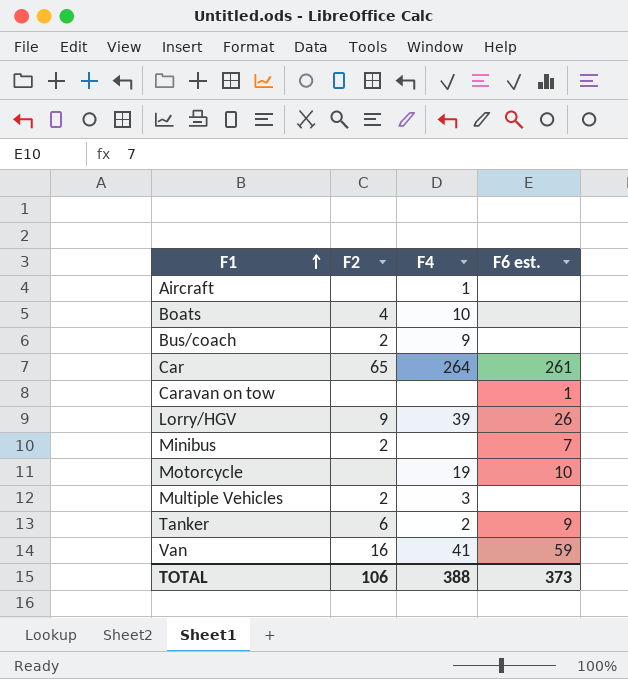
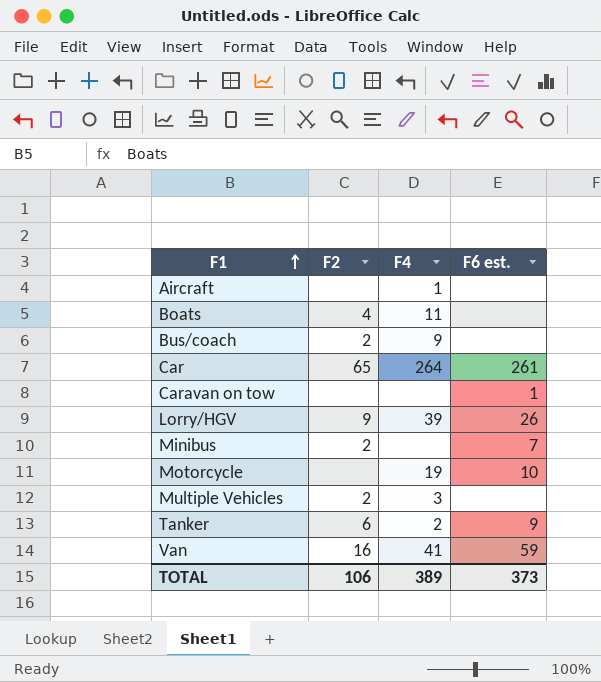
Boats | F4: 10 -> 11
TOTAL | F4: 388 -> 389

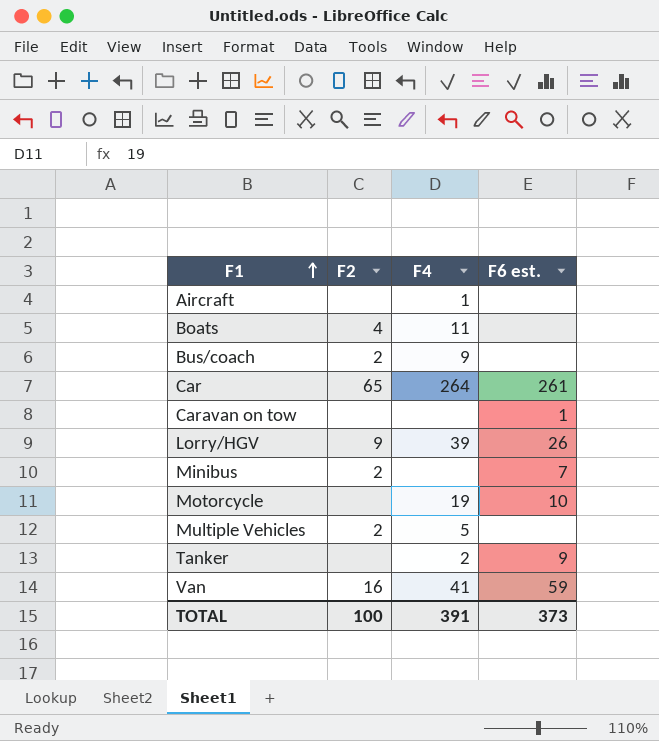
Multiple Vehicles | F4: 3 -> 5
Tanker | F2: 6 -> none
TOTAL | F2: 106 -> 100
TOTAL | F4: 389 -> 391

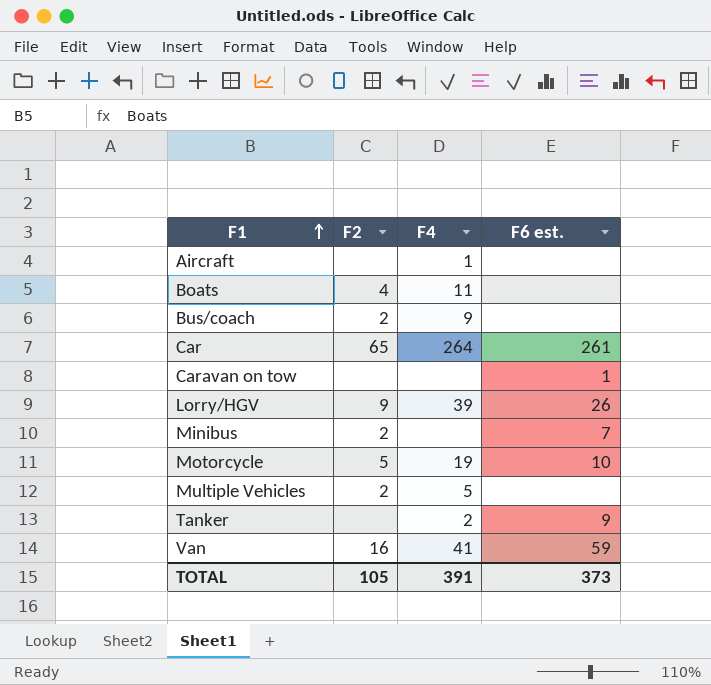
Motorcycle | F2: none -> 5
TOTAL | F2: 100 -> 105

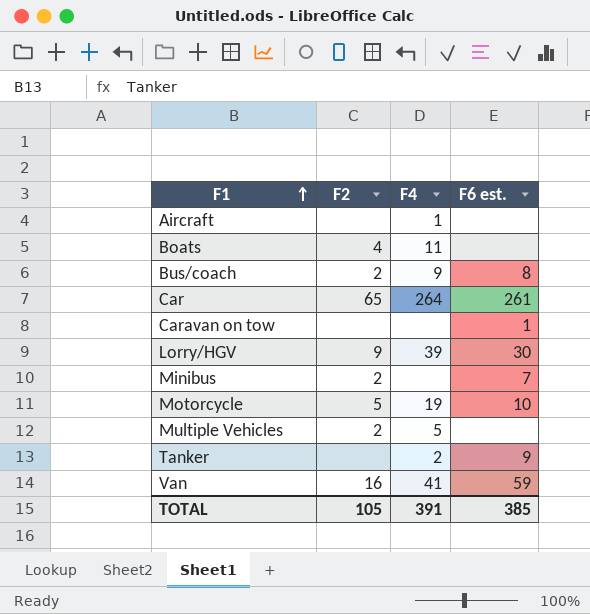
Bus/coach | F6 est.: none -> 8
Lorry/HGV | F6 est.: 26 -> 30
TOTAL | F6 est.: 373 -> 385

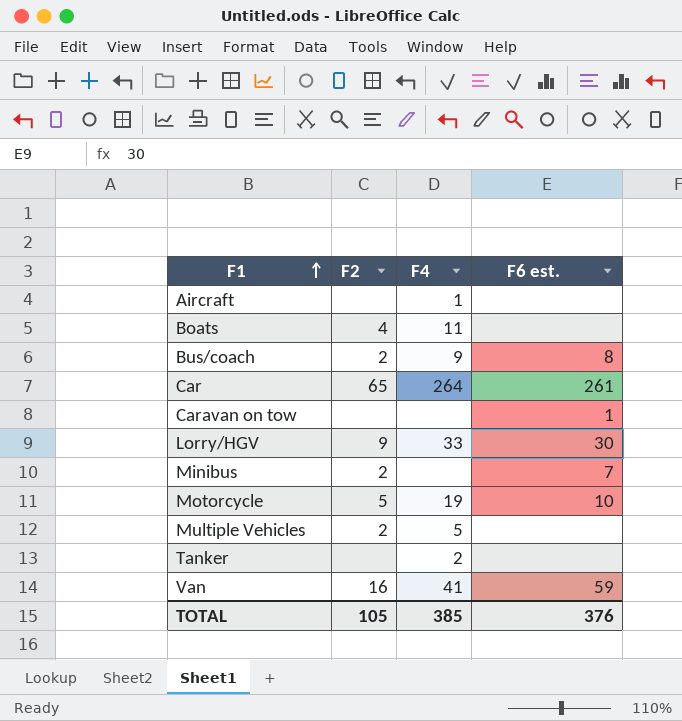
Lorry/HGV | F4: 39 -> 33
Tanker | F6 est.: 9 -> none
TOTAL | F4: 391 -> 385
TOTAL | F6 est.: 385 -> 376

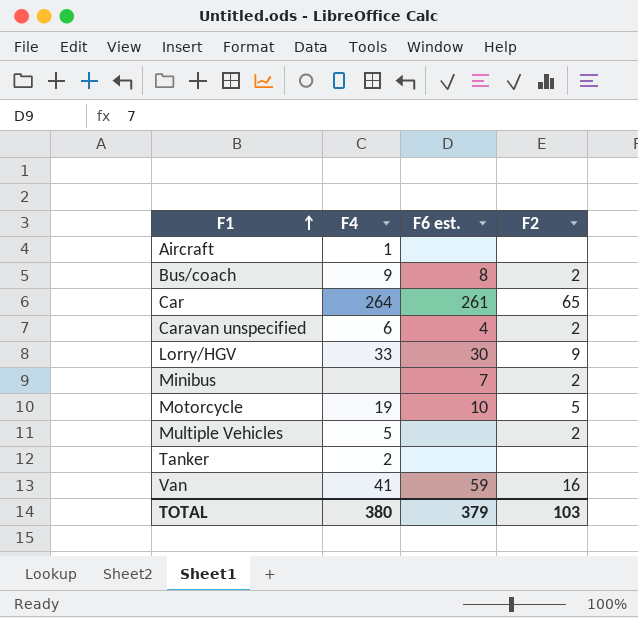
column F2 | position: 2 -> 4
row Boats: 4 | 11 | none -> none
row Caravan on tow: none | none | 1 -> none
row Caravan unspecified: none -> 6 | 4 | 2
TOTAL | F4: 385 -> 380
TOTAL | F6 est.: 376 -> 379
TOTAL | F2: 105 -> 103

